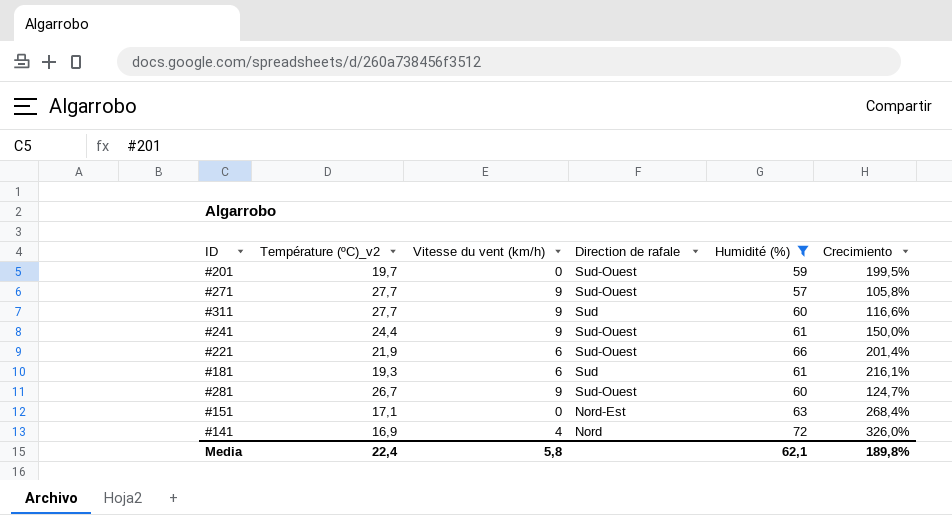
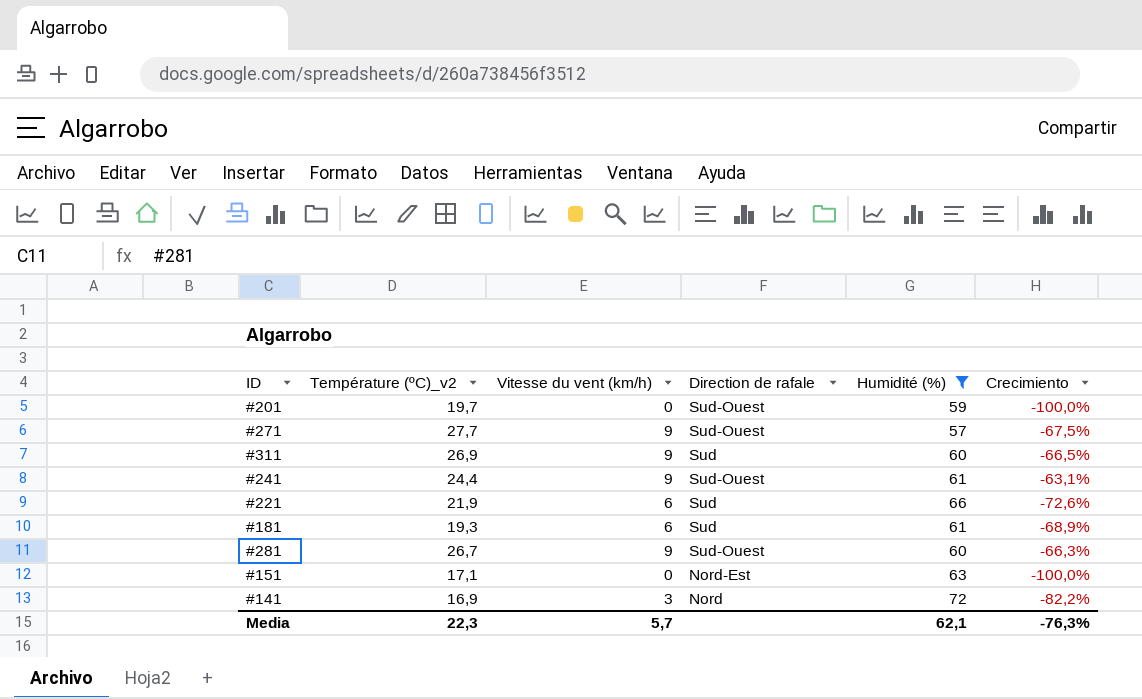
column Crecimiento | formula: ([Humidité (%)] - [Température (ºC)_v2]) / [Température (ºC)_v2] -> ([Vitesse du vent (km/h)] - [Température (ºC)_v2]) / [Température (ºC)_v2]
#311 | Température (ºC)_v2: 27,7 -> 26,9
#221 | Direction de rafale: Sud-Ouest -> Sud
#141 | Vitesse du vent (km/h): 4 -> 3
Media | Température (ºC)_v2: 22,4 -> 22,3
Media | Vitesse du vent (km/h): 5,8 -> 5,7
Media | Crecimiento: 189,8% -> -76,3%

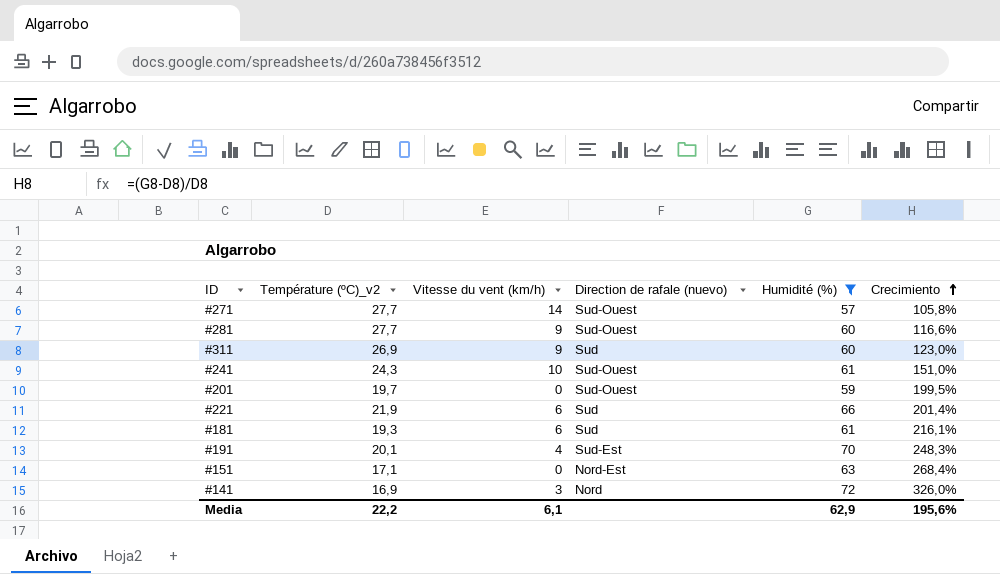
row order: none -> Crecimiento ascending
column name: Direction de rafale -> Direction de rafale (nuevo)
column Crecimiento | formula: ([Vitesse du vent (km/h)] - [Température (ºC)_v2]) / [Température (ºC)_v2] -> ([Humidité (%)] - [Température (ºC)_v2]) / [Température (ºC)_v2]
#271 | Vitesse du vent (km/h): 9 -> 14
#281 | Température (ºC)_v2: 26,7 -> 27,7
#241 | Température (ºC)_v2: 24,4 -> 24,3
#241 | Vitesse du vent (km/h): 9 -> 10
row #191: none -> 20,1 | 4 | Sud-Est | 70 | 248,3%
Media | Température (ºC)_v2: 22,3 -> 22,2
Media | Vitesse du vent (km/h): 5,7 -> 6,1
Media | Humidité (%): 62,1 -> 62,9
Media | Crecimiento: -76,3% -> 195,6%

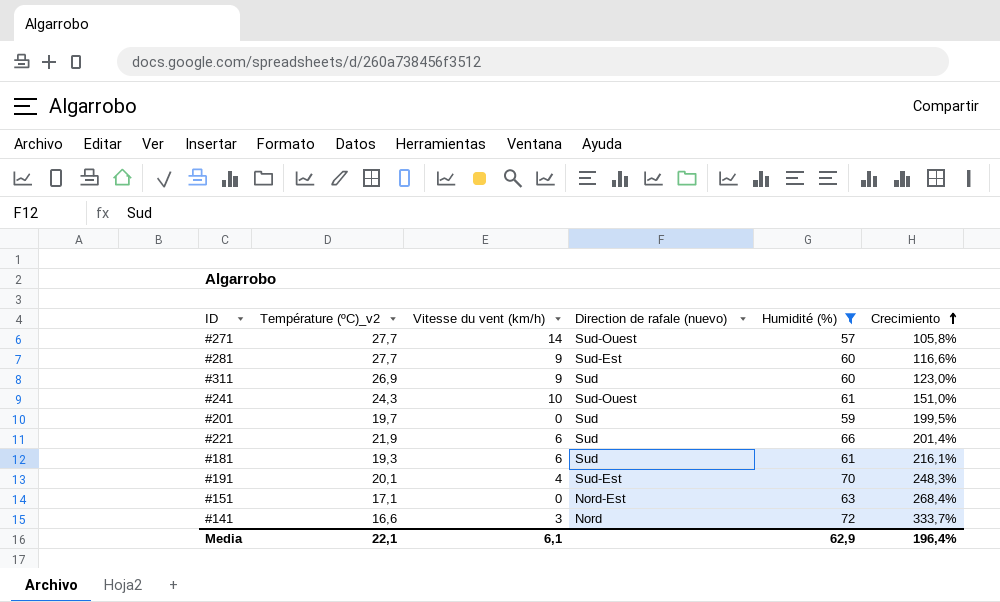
#281 | Direction de rafale (nuevo): Sud-Ouest -> Sud-Est
#201 | Direction de rafale (nuevo): Sud-Ouest -> Sud
#141 | Température (ºC)_v2: 16,9 -> 16,6
#141 | Crecimiento: 326,0% -> 333,7%
Media | Température (ºC)_v2: 22,2 -> 22,1
Media | Crecimiento: 195,6% -> 196,4%

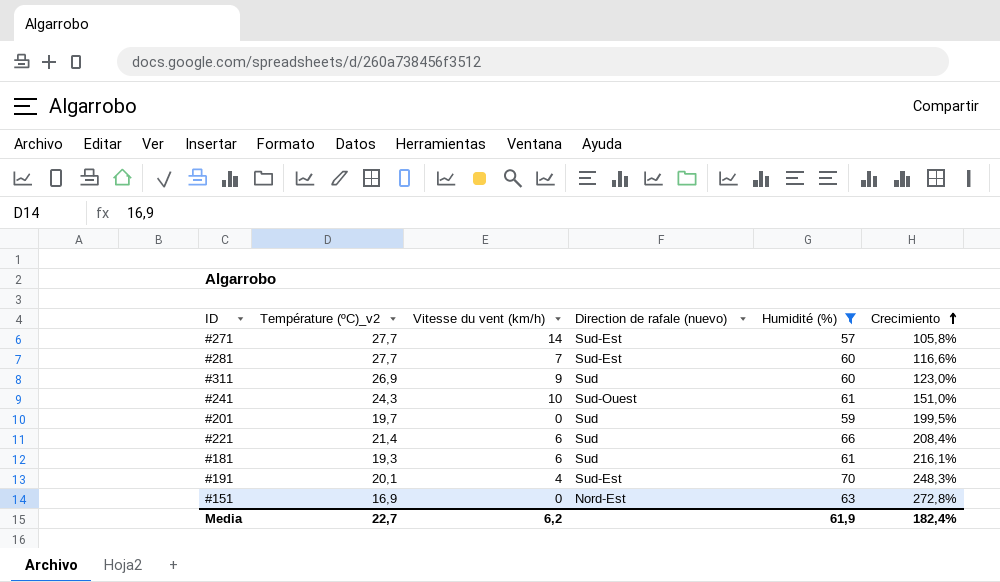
row #141: 16,6 | 3 | Nord | 72 | 333,7% -> none
#271 | Direction de rafale (nuevo): Sud-Ouest -> Sud-Est
#281 | Vitesse du vent (km/h): 9 -> 7
#221 | Température (ºC)_v2: 21,9 -> 21,4
#221 | Crecimiento: 201,4% -> 208,4%
#151 | Température (ºC)_v2: 17,1 -> 16,9
#151 | Crecimiento: 268,4% -> 272,8%
Media | Température (ºC)_v2: 22,1 -> 22,7
Media | Vitesse du vent (km/h): 6,1 -> 6,2
Media | Humidité (%): 62,9 -> 61,9
Media | Crecimiento: 196,4% -> 182,4%

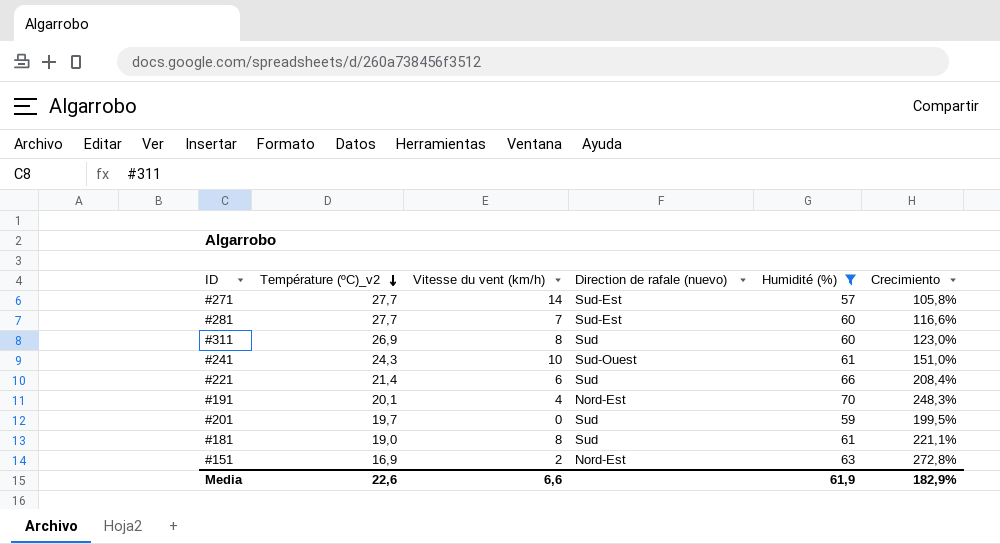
row order: Crecimiento ascending -> Température (ºC)_v2 descending
#311 | Vitesse du vent (km/h): 9 -> 8
#191 | Direction de rafale (nuevo): Sud-Est -> Nord-Est
#181 | Température (ºC)_v2: 19,3 -> 19,0
#181 | Vitesse du vent (km/h): 6 -> 8
#181 | Crecimiento: 216,1% -> 221,1%
#151 | Vitesse du vent (km/h): 0 -> 2
Media | Température (ºC)_v2: 22,7 -> 22,6
Media | Vitesse du vent (km/h): 6,2 -> 6,6
Media | Crecimiento: 182,4% -> 182,9%

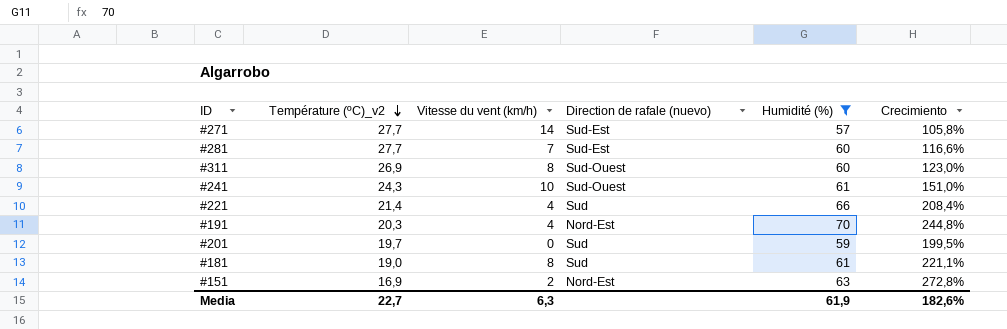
#311 | Direction de rafale (nuevo): Sud -> Sud-Ouest
#221 | Vitesse du vent (km/h): 6 -> 4
#191 | Température (ºC)_v2: 20,1 -> 20,3
#191 | Crecimiento: 248,3% -> 244,8%
Media | Température (ºC)_v2: 22,6 -> 22,7
Media | Vitesse du vent (km/h): 6,6 -> 6,3
Media | Crecimiento: 182,9% -> 182,6%

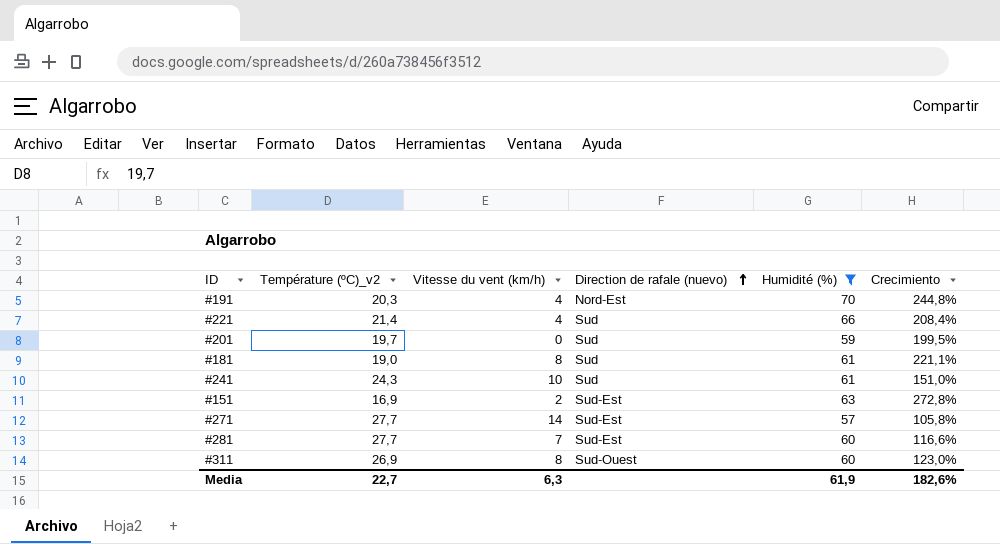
row order: Température (ºC)_v2 descending -> Direction de rafale (nuevo) ascending
#241 | Direction de rafale (nuevo): Sud-Ouest -> Sud
#151 | Direction de rafale (nuevo): Nord-Est -> Sud-Est

